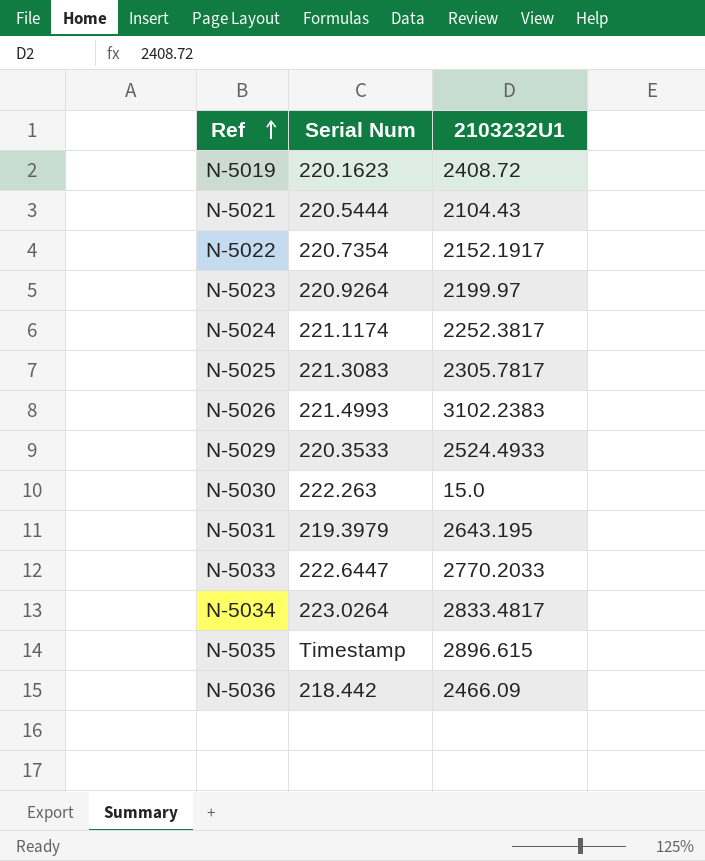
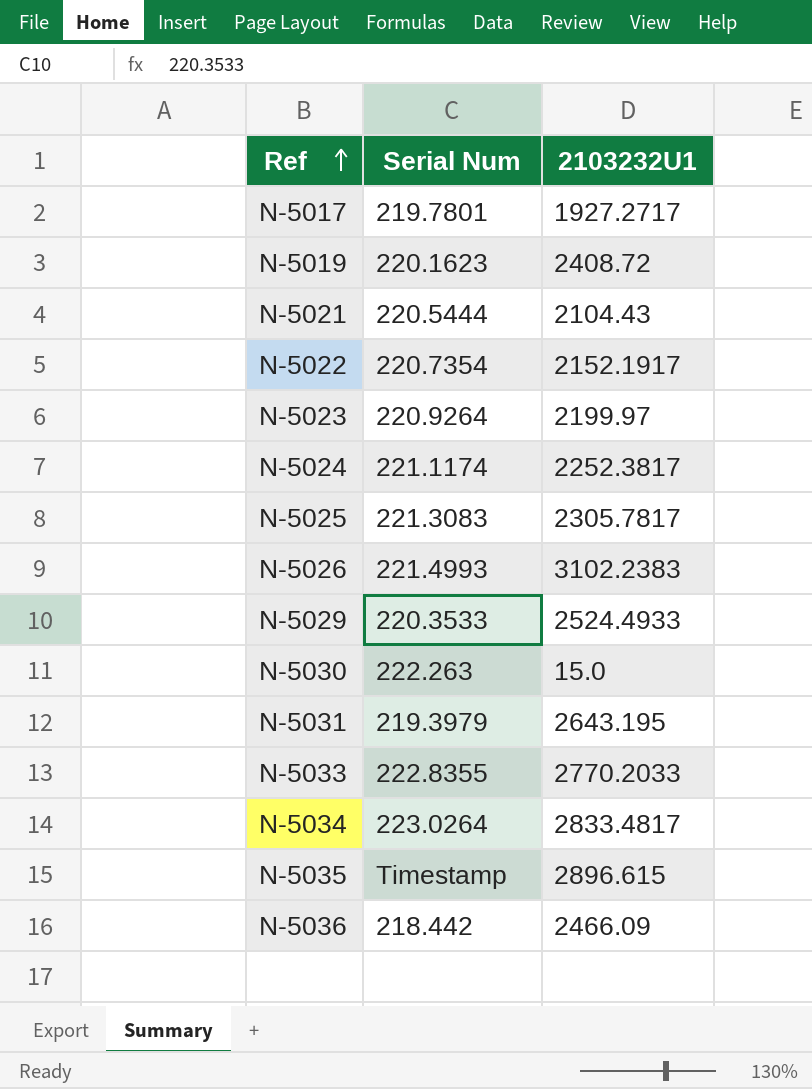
row N-5017: none -> 219.7801 | 1927.2717
N-5033 | Serial Num: 222.6447 -> 222.8355

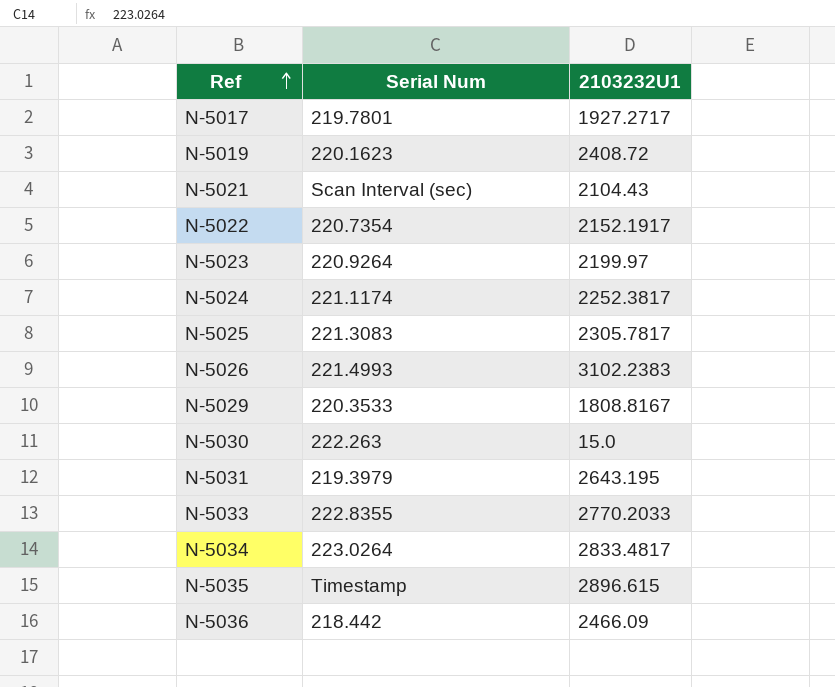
N-5021 | Serial Num: 220.5444 -> Scan Interval (sec)
N-5029 | 2103232U1: 2524.4933 -> 1808.8167

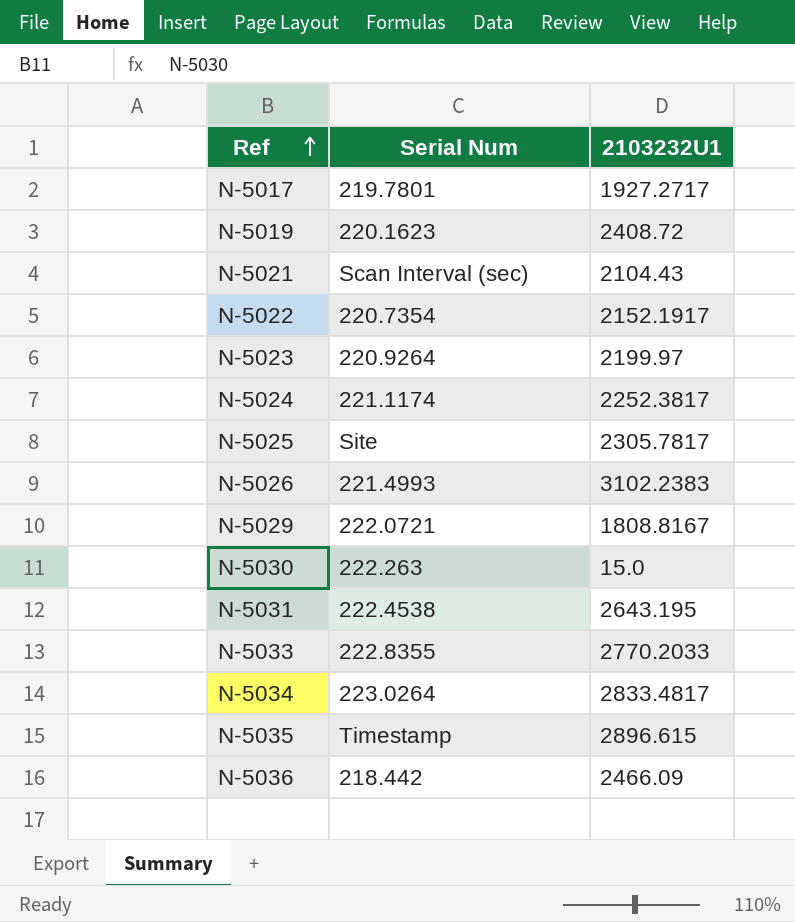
N-5025 | Serial Num: 221.3083 -> Site
N-5029 | Serial Num: 220.3533 -> 222.0721
N-5031 | Serial Num: 219.3979 -> 222.4538

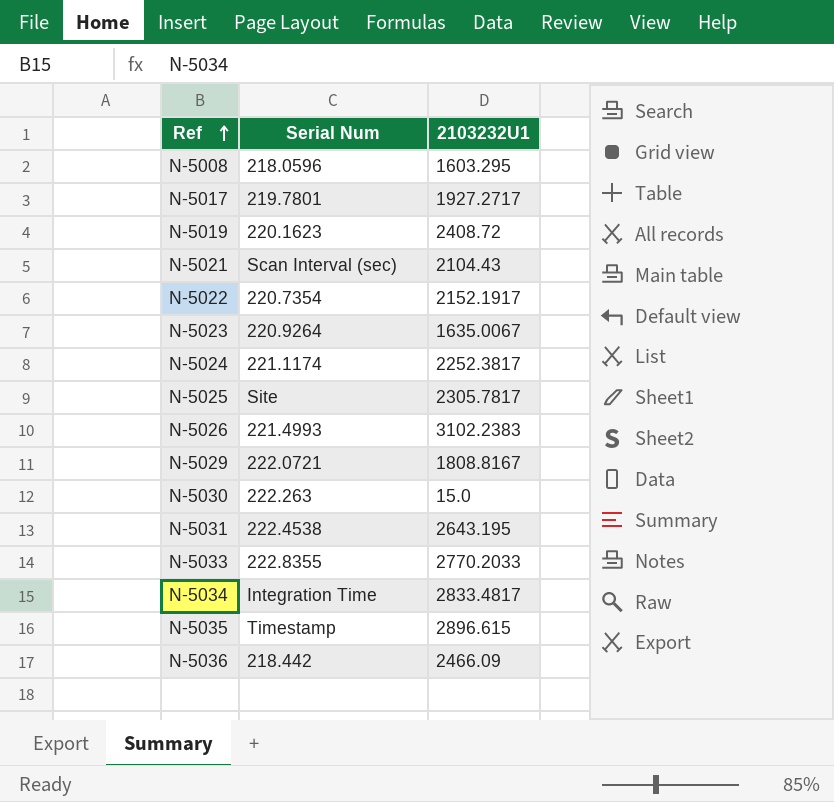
row N-5008: none -> 218.0596 | 1603.295
N-5023 | 2103232U1: 2199.97 -> 1635.0067
N-5034 | Serial Num: 223.0264 -> Integration Time

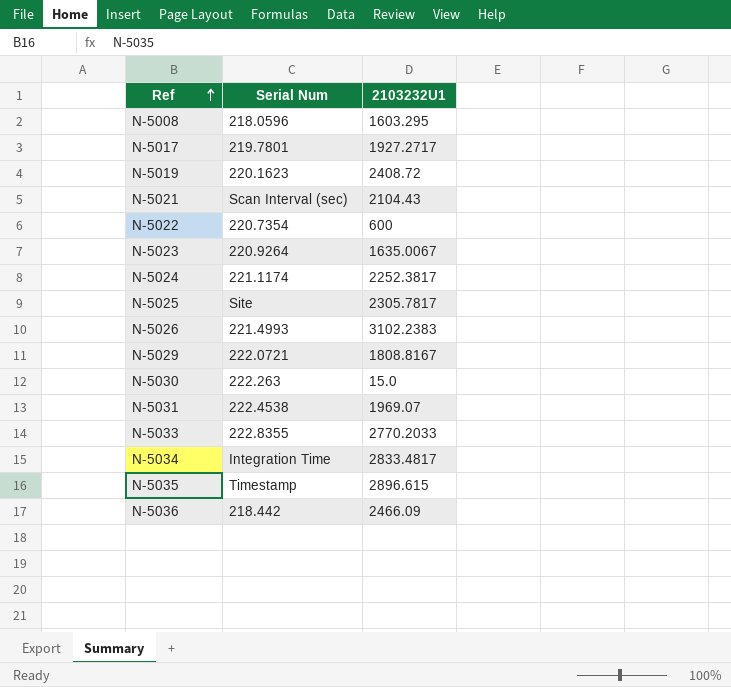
N-5022 | 2103232U1: 2152.1917 -> 600
N-5031 | 2103232U1: 2643.195 -> 1969.07

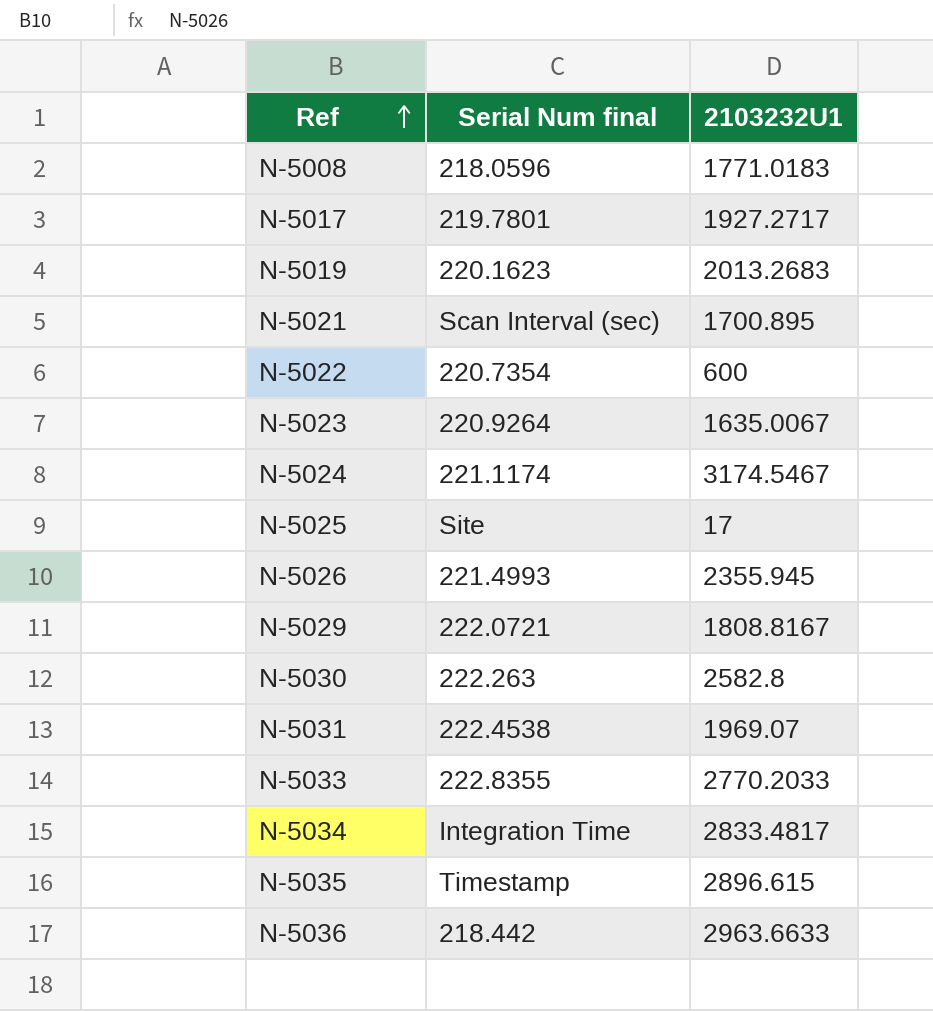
column name: Serial Num -> Serial Num final
N-5008 | 2103232U1: 1603.295 -> 1771.0183
N-5019 | 2103232U1: 2408.72 -> 2013.2683
N-5021 | 2103232U1: 2104.43 -> 1700.895
N-5024 | 2103232U1: 2252.3817 -> 3174.5467
N-5025 | 2103232U1: 2305.7817 -> 17
N-5026 | 2103232U1: 3102.2383 -> 2355.945
N-5030 | 2103232U1: 15.0 -> 2582.8
N-5036 | 2103232U1: 2466.09 -> 2963.6633

